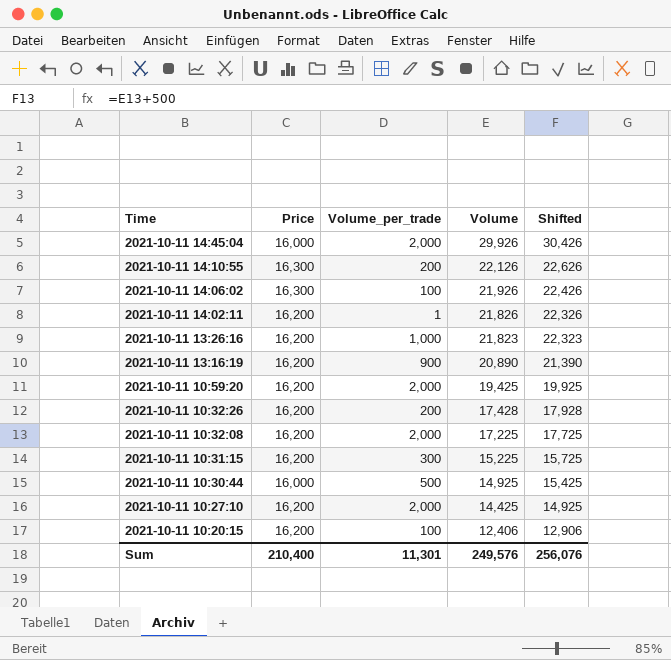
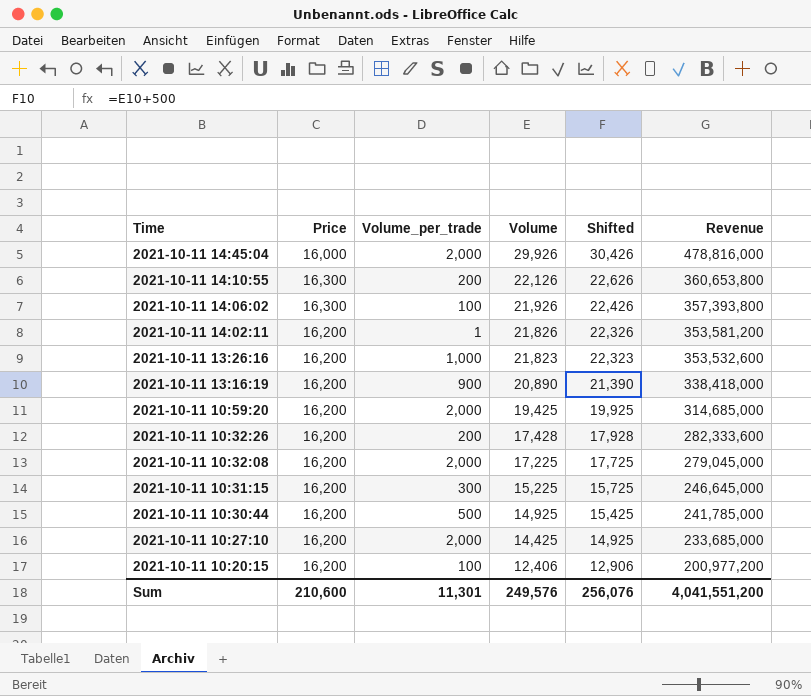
column Revenue | formula: none -> [Price] * [Volume]
2021-10-11 10:30:44 | Price: 16,000 -> 16,200
Sum | Price: 210,400 -> 210,600

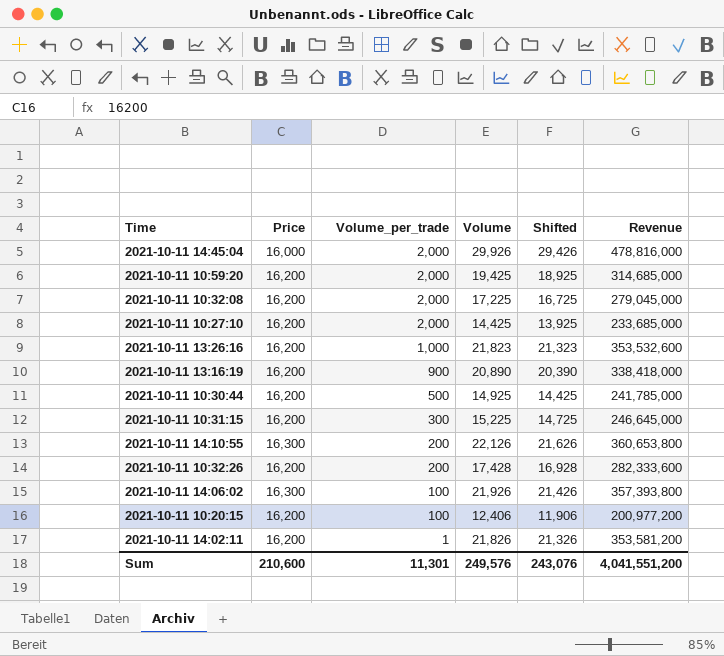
row order: Time descending -> Volume_per_trade descending
column Shifted | formula: [Volume] + 500 -> [Volume] - 500
Sum | Shifted: 256,076 -> 243,076

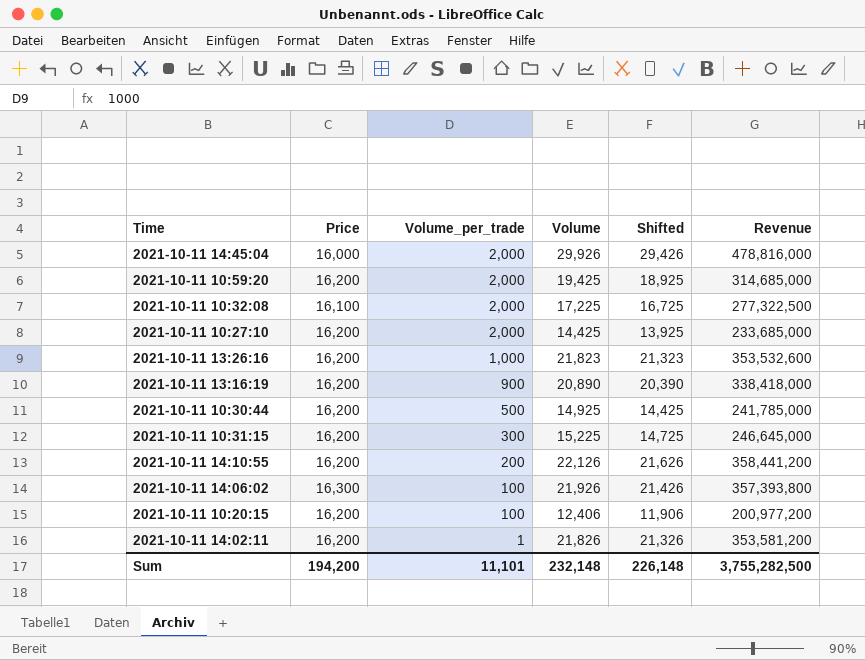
row 2021-10-11 10:32:26: 16,200 | 200 | 17,428 | 16,928 | 282,333,600 -> none
2021-10-11 10:32:08 | Price: 16,200 -> 16,100
2021-10-11 10:32:08 | Revenue: 279,045,000 -> 277,322,500
2021-10-11 14:10:55 | Price: 16,300 -> 16,200
2021-10-11 14:10:55 | Revenue: 360,653,800 -> 358,441,200
Sum | Price: 210,600 -> 194,200
Sum | Volume_per_trade: 11,301 -> 11,101
Sum | Volume: 249,576 -> 232,148
Sum | Shifted: 243,076 -> 226,148
Sum | Revenue: 4,041,551,200 -> 3,755,282,500

